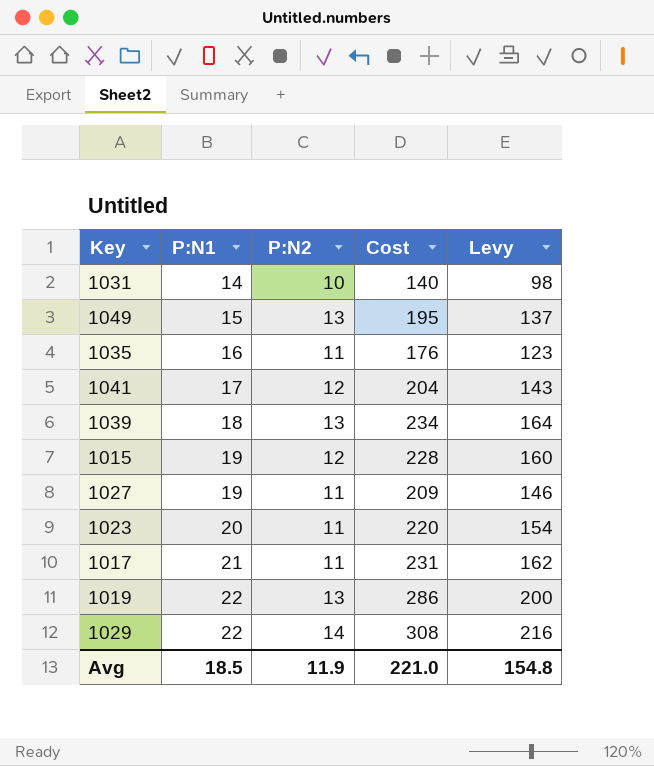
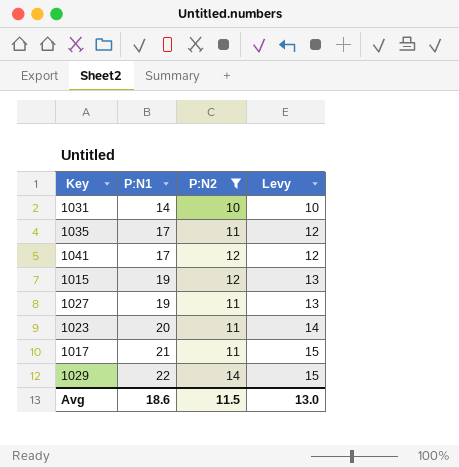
filter: none -> P:N2 != 13
column Cost | formula: [P:N1] * [P:N2] -> none
column Levy | formula: [Cost] * 0.7 -> [P:N1] * 0.7
1035 | P:N1: 16 -> 17
Avg | P:N1: 18.5 -> 18.6
Avg | P:N2: 11.9 -> 11.5
Avg | Levy: 154.8 -> 13.0

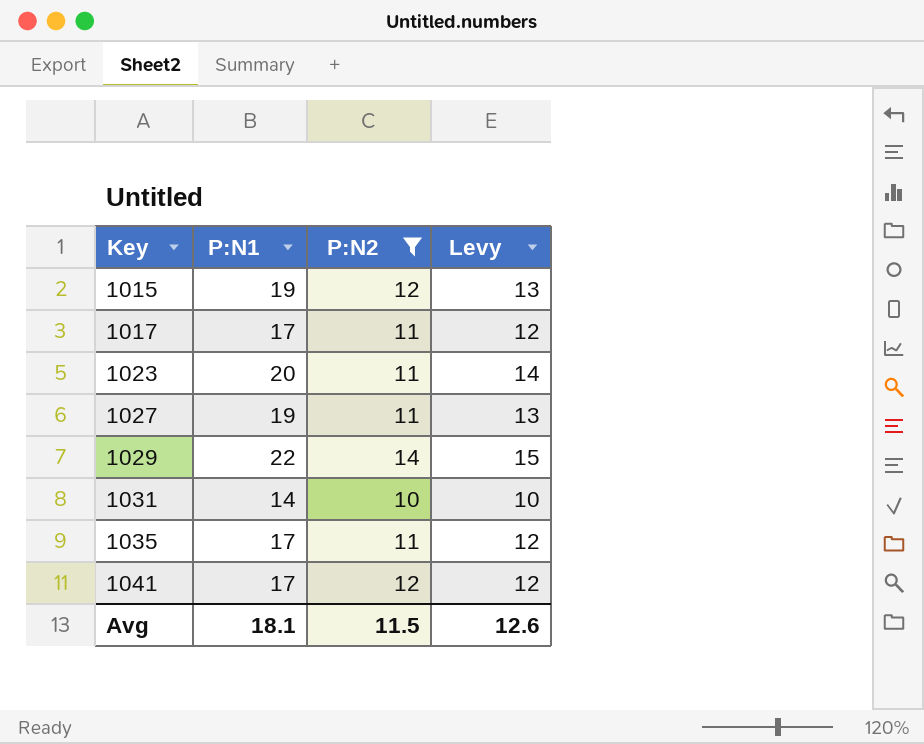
row order: P:N1 ascending -> Key ascending
1017 | P:N1: 21 -> 17
1017 | Levy: 15 -> 12
Avg | P:N1: 18.6 -> 18.1
Avg | Levy: 13.0 -> 12.6

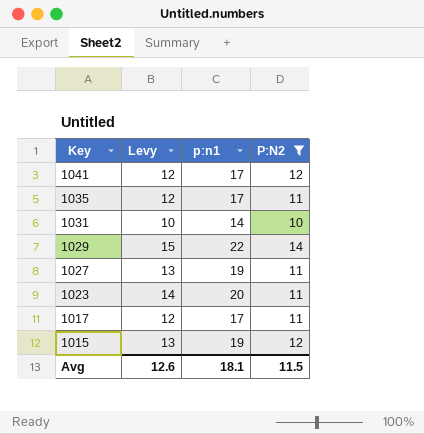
row order: Key ascending -> Key descending
column Levy | position: 4 -> 2
column name: P:N1 -> p:n1

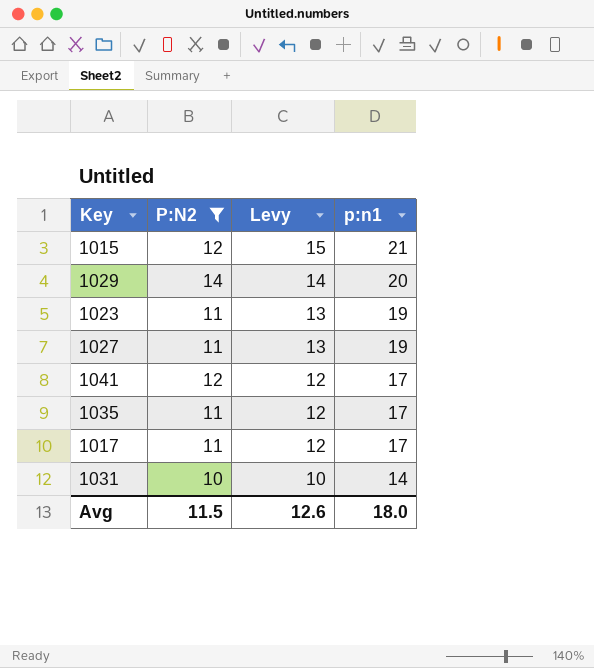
row order: Key descending -> Levy descending
column P:N2 | position: 4 -> 2
1015 | Levy: 13 -> 15
1015 | p:n1: 19 -> 21
1029 | Levy: 15 -> 14
1029 | p:n1: 22 -> 20
1023 | Levy: 14 -> 13
1023 | p:n1: 20 -> 19
Avg | p:n1: 18.1 -> 18.0

